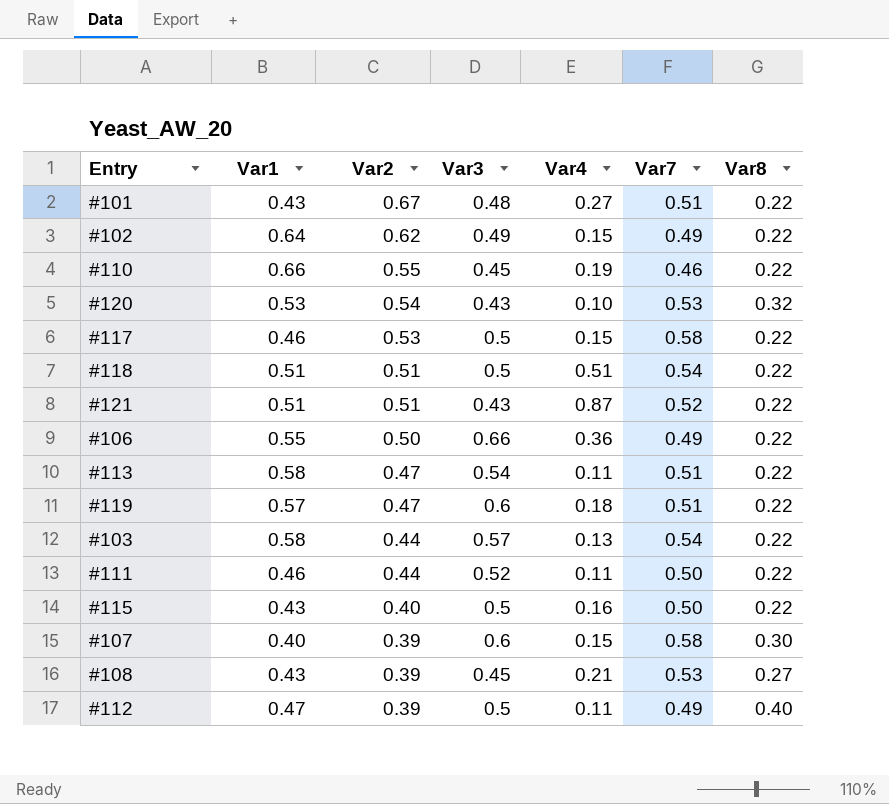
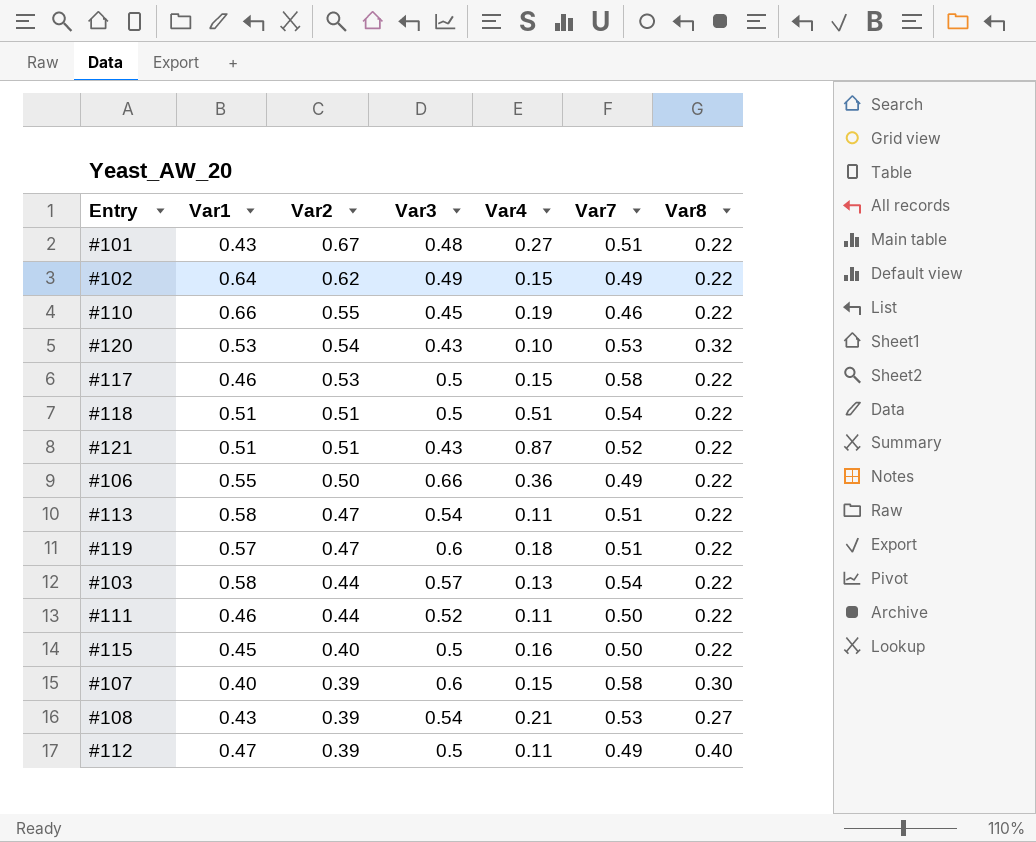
#115 | Var1: 0.43 -> 0.45
#108 | Var3: 0.45 -> 0.54

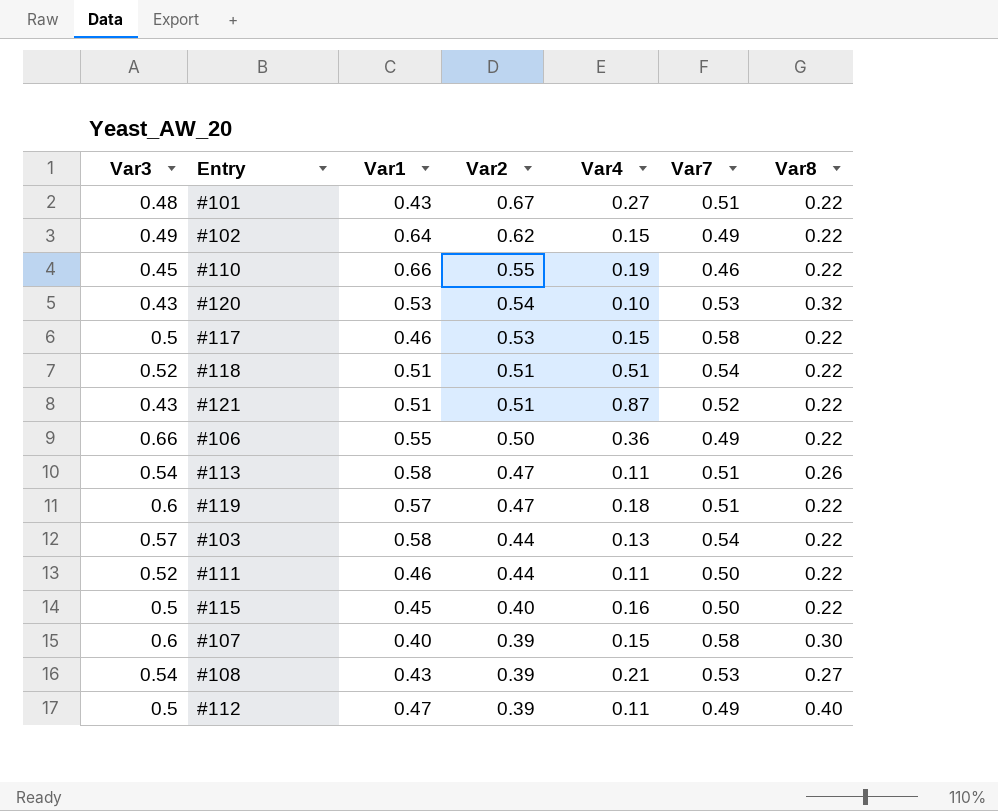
column Var3 | position: 4 -> 1
#118 | Var3: 0.5 -> 0.52
#113 | Var8: 0.22 -> 0.26

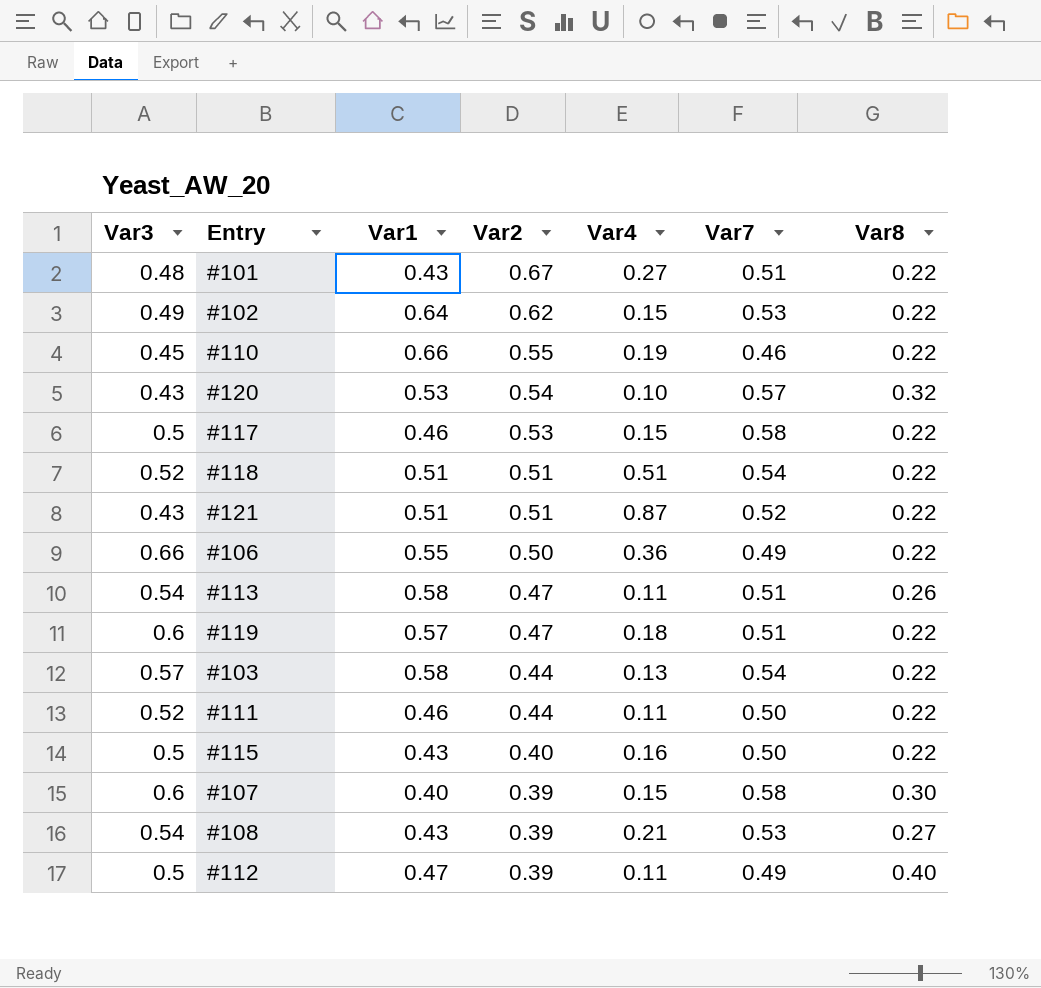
#102 | Var7: 0.49 -> 0.53
#120 | Var7: 0.53 -> 0.57
#115 | Var1: 0.45 -> 0.43

